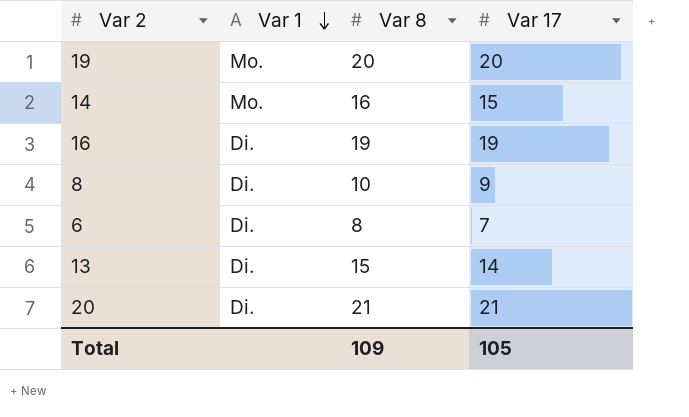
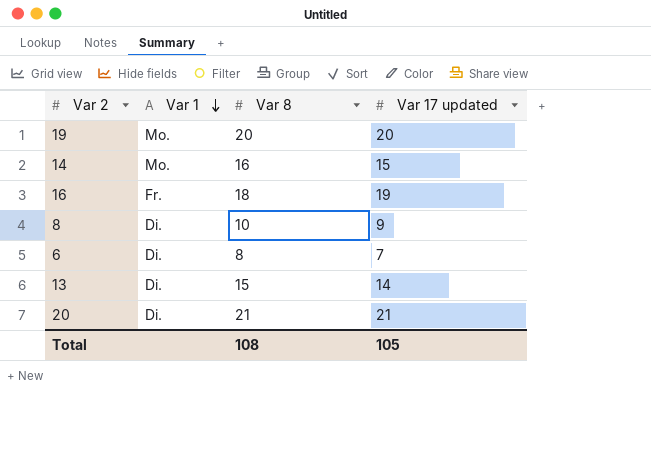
column name: Var 17 -> Var 17 updated
16 | Var 1: Di. -> Fr.
16 | Var 8: 19 -> 18
Total | Var 8: 109 -> 108

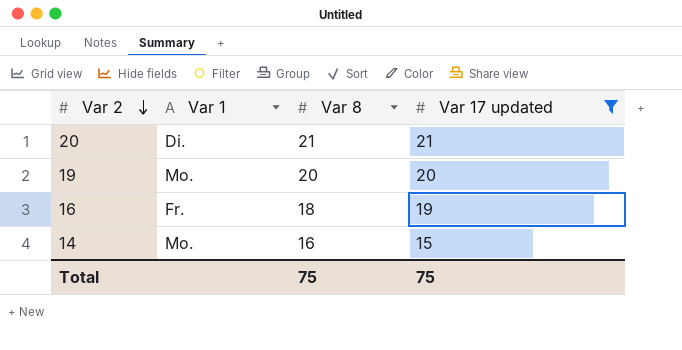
filter: none -> Var 17 updated >= 15
row order: Var 1 descending -> Var 2 descending
Total | Var 8: 108 -> 75
Total | Var 17 updated: 105 -> 75

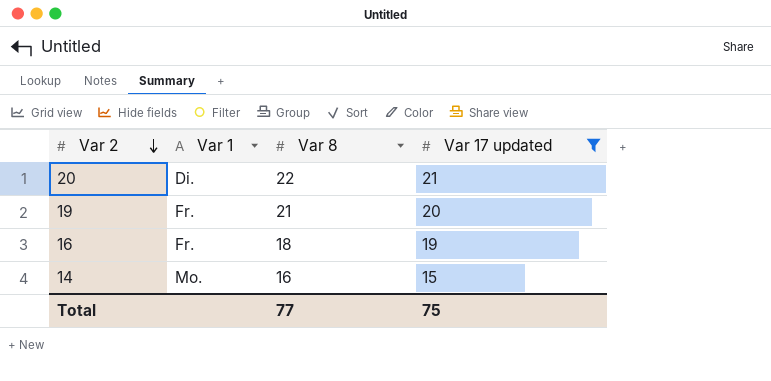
20 | Var 8: 21 -> 22
19 | Var 1: Mo. -> Fr.
19 | Var 8: 20 -> 21
Total | Var 8: 75 -> 77

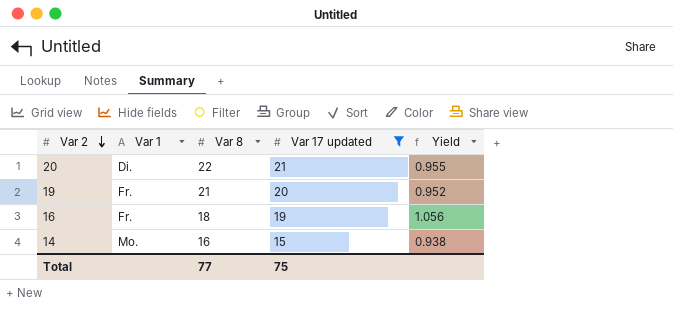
column Yield | formula: none -> [Var 17 updated] / [Var 8]

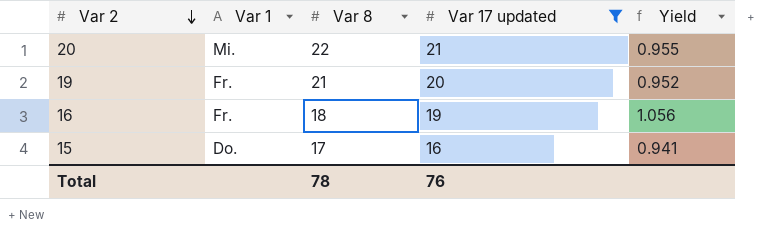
row 14: Mo. | 16 | 15 | 0.938 -> none
20 | Var 1: Di. -> Mi.
row 15: none -> Do. | 17 | 16 | 0.941
Total | Var 8: 77 -> 78
Total | Var 17 updated: 75 -> 76

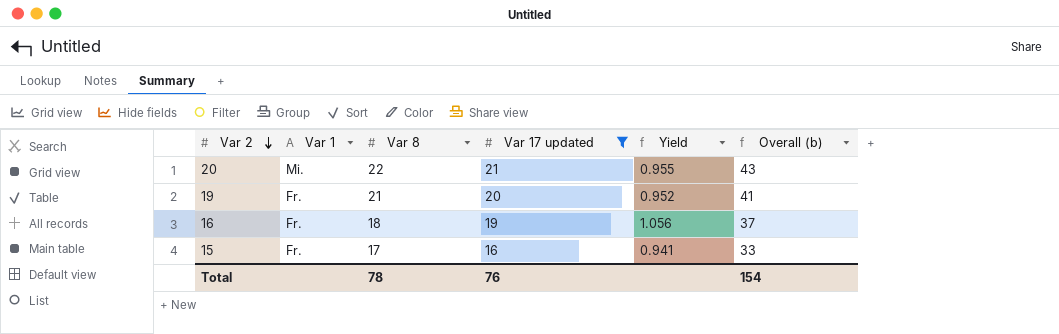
column Overall (b) | formula: none -> [Var 8] + [Var 17 updated]
15 | Var 1: Do. -> Fr.

